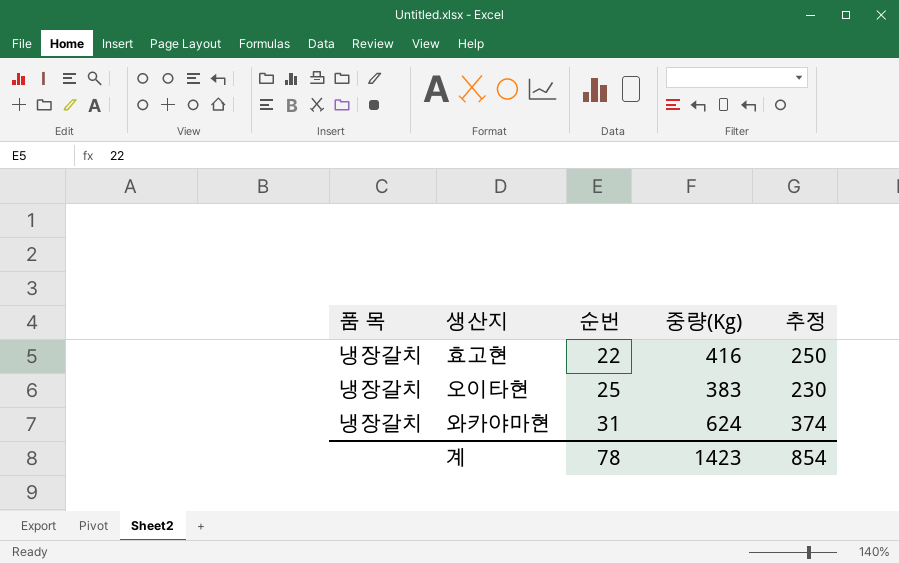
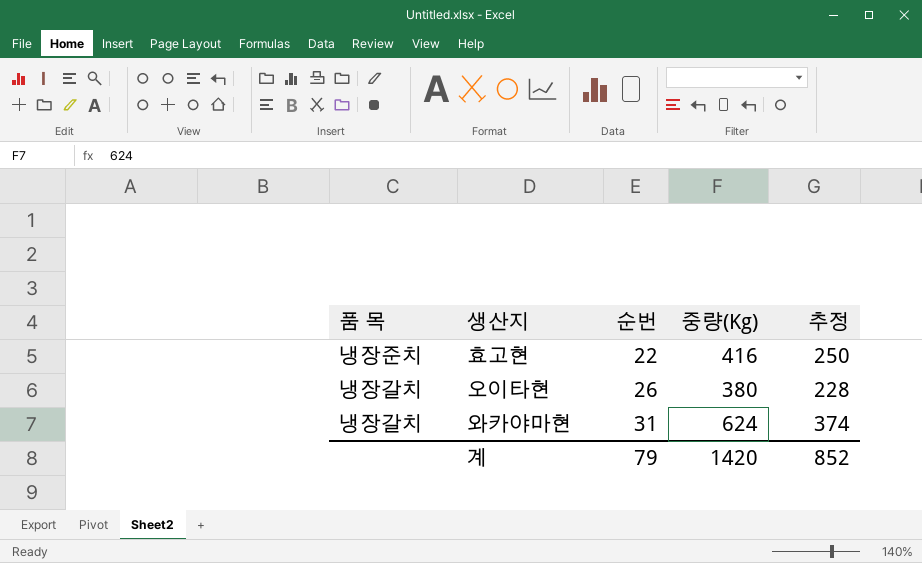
효고현 | 품 목: 냉장갈치 -> 냉장준치
오이타현 | 순번: 25 -> 26
오이타현 | 중량(Kg): 383 -> 380
오이타현 | 추정: 230 -> 228
계 | 순번: 78 -> 79
계 | 중량(Kg): 1423 -> 1420
계 | 추정: 854 -> 852

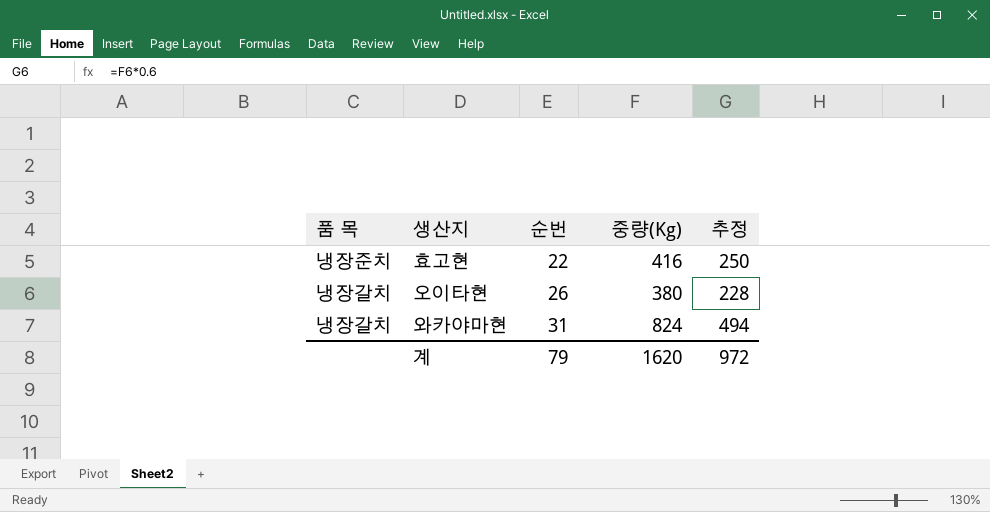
와카야마현 | 중량(Kg): 624 -> 824
와카야마현 | 추정: 374 -> 494
계 | 중량(Kg): 1420 -> 1620
계 | 추정: 852 -> 972

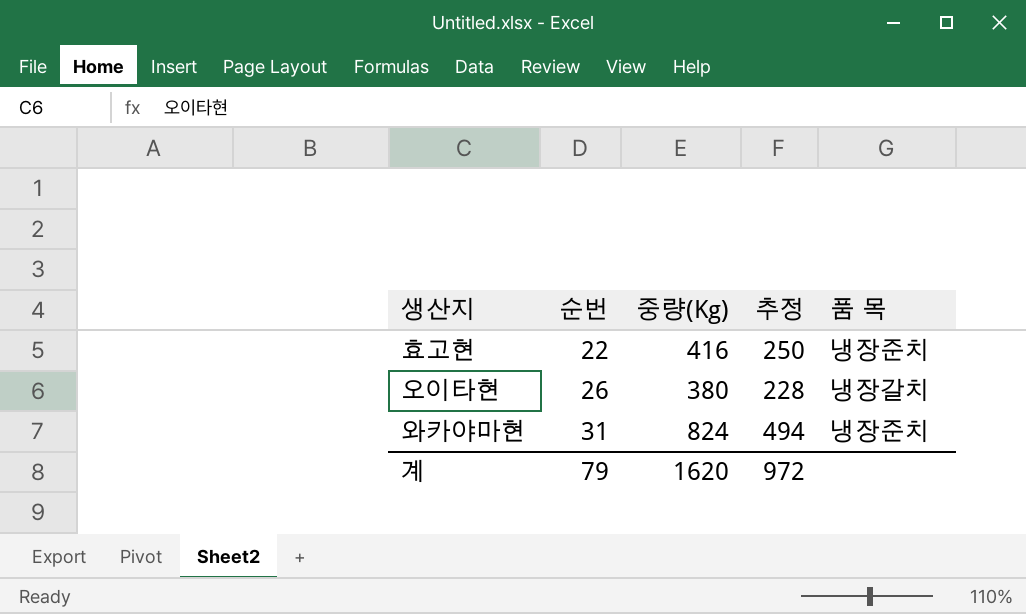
column 품 목 | position: 1 -> 5
와카야마현 | 품 목: 냉장갈치 -> 냉장준치

